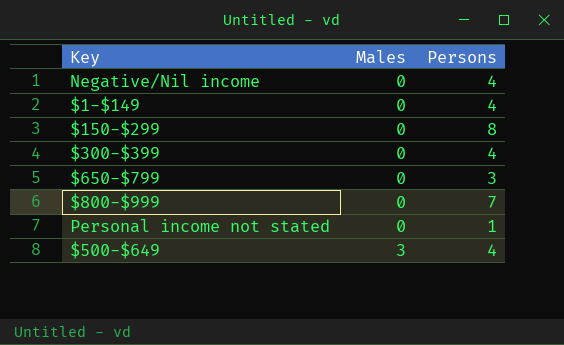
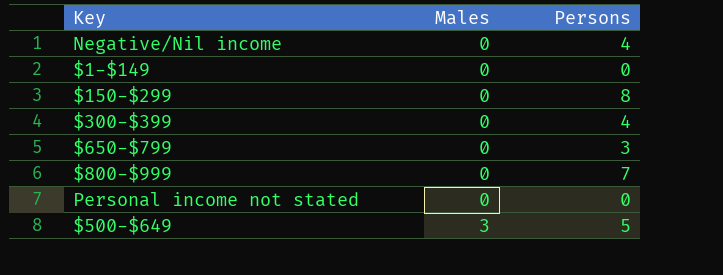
$1-$149 | Persons: 4 -> 0
Personal income not stated | Persons: 1 -> 0
$500-$649 | Persons: 4 -> 5

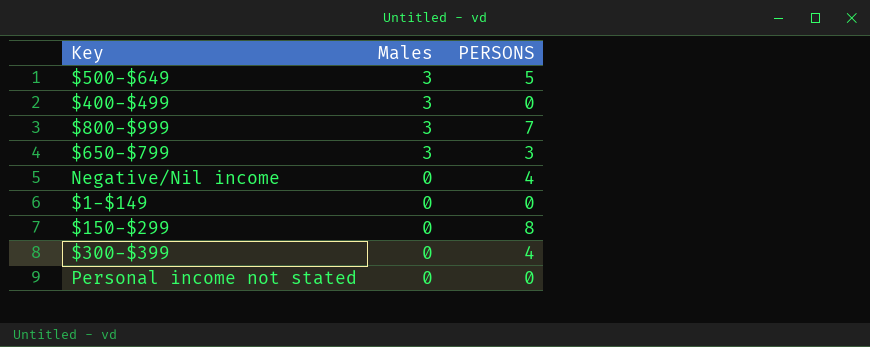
row order: Males ascending -> Males descending
column name: Persons -> PERSONS
row $400-$499: none -> 3 | 0
$800-$999 | Males: 0 -> 3
$650-$799 | Males: 0 -> 3

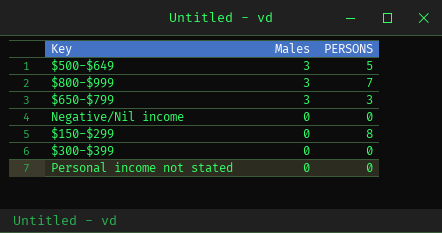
row $400-$499: 3 | 0 -> none
row $1-$149: 0 | 0 -> none
Negative/Nil income | PERSONS: 4 -> 0
$300-$399 | PERSONS: 4 -> 0

